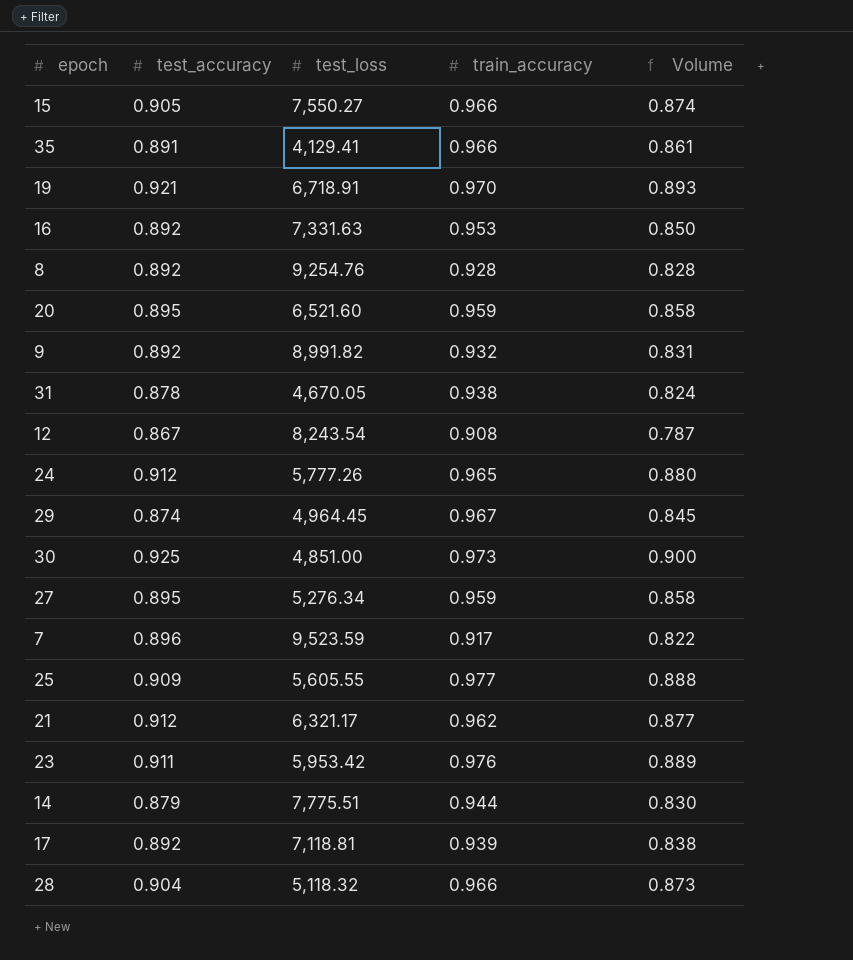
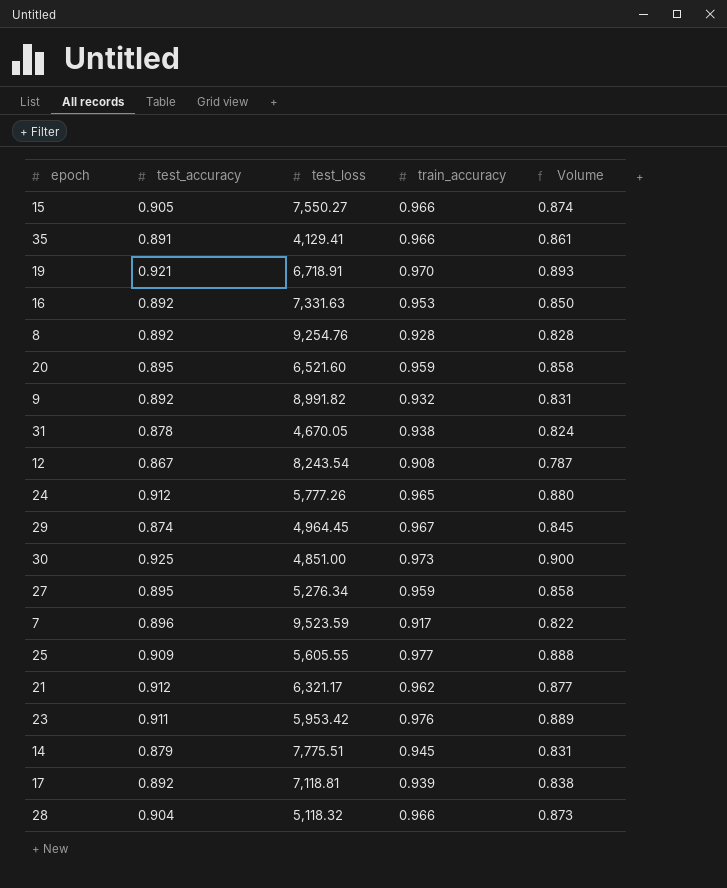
14 | train_accuracy: 0.944 -> 0.945
14 | Volume: 0.830 -> 0.831

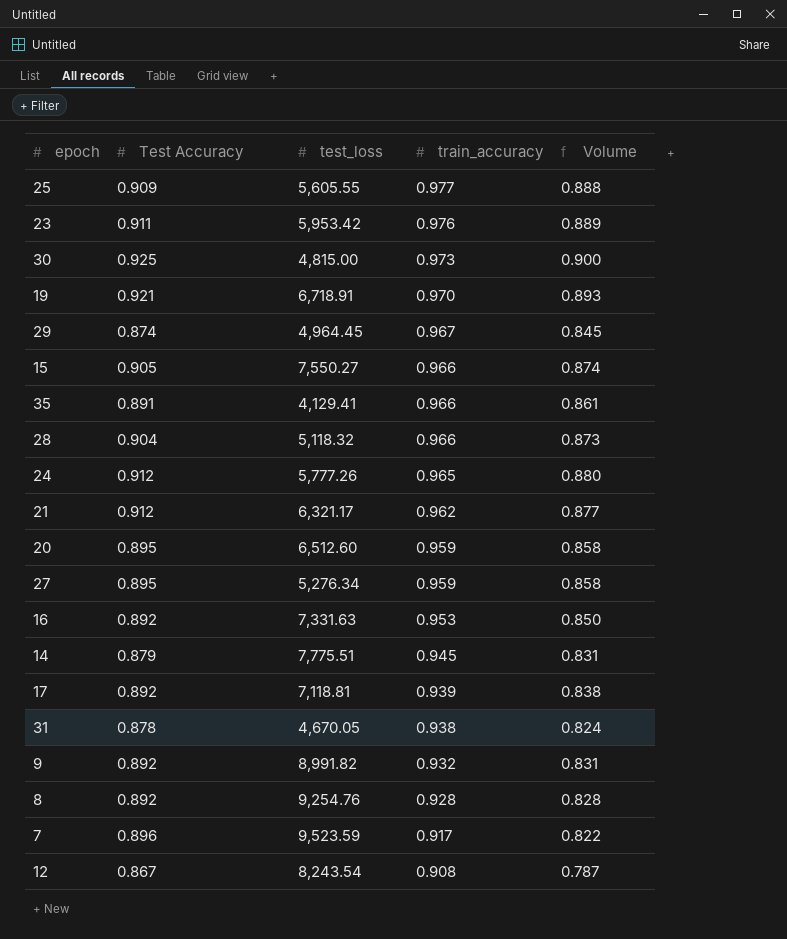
row order: none -> train_accuracy descending
column name: test_accuracy -> Test Accuracy
30 | test_loss: 4,851.00 -> 4,815.00
20 | test_loss: 6,521.60 -> 6,512.60

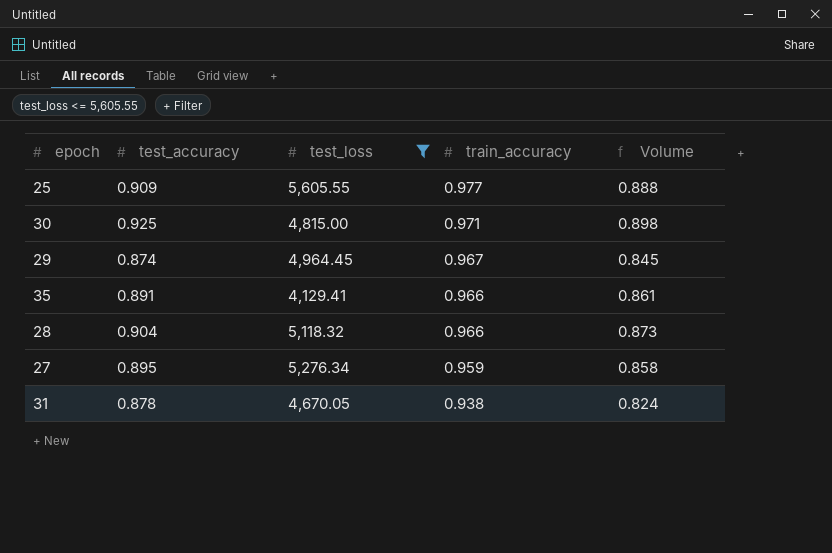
filter: none -> test_loss <= 5,605.55
column name: Test Accuracy -> test_accuracy
30 | train_accuracy: 0.973 -> 0.971
30 | Volume: 0.900 -> 0.898

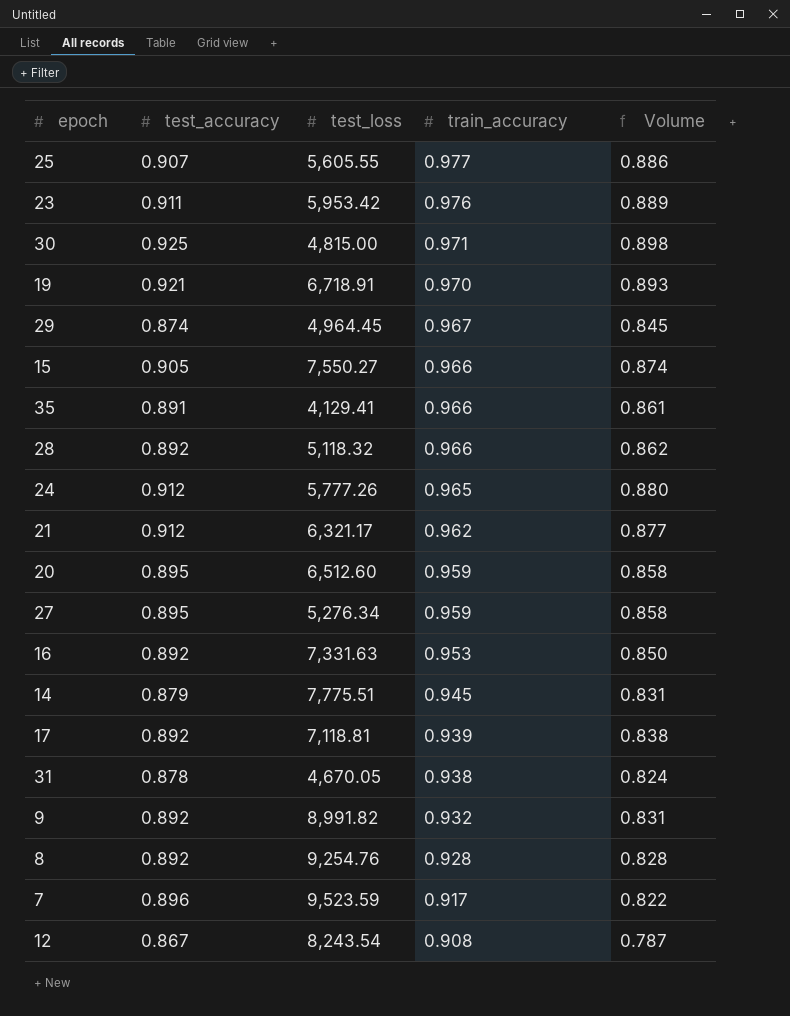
filter: test_loss <= 5,605.55 -> none
25 | test_accuracy: 0.909 -> 0.907
25 | Volume: 0.888 -> 0.886
28 | test_accuracy: 0.904 -> 0.892
28 | Volume: 0.873 -> 0.862

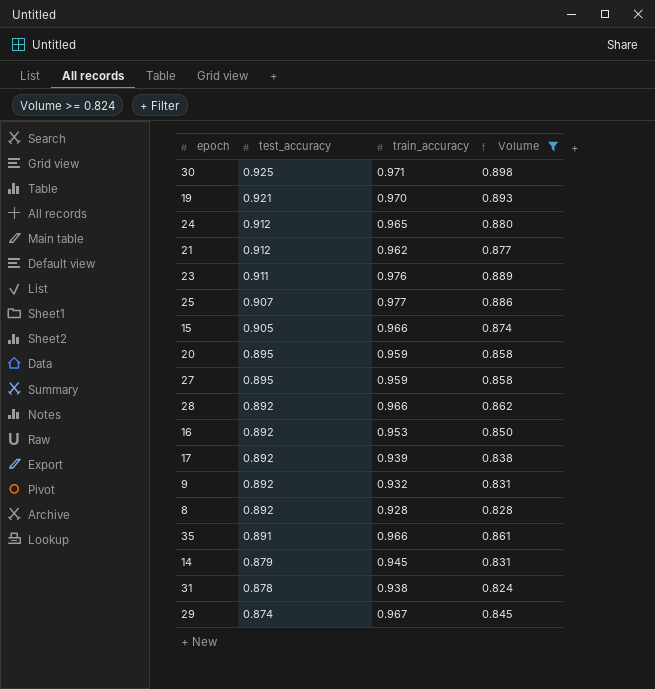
filter: none -> Volume >= 0.824
row order: train_accuracy descending -> test_accuracy descending
column test_loss | position: 3 -> none

